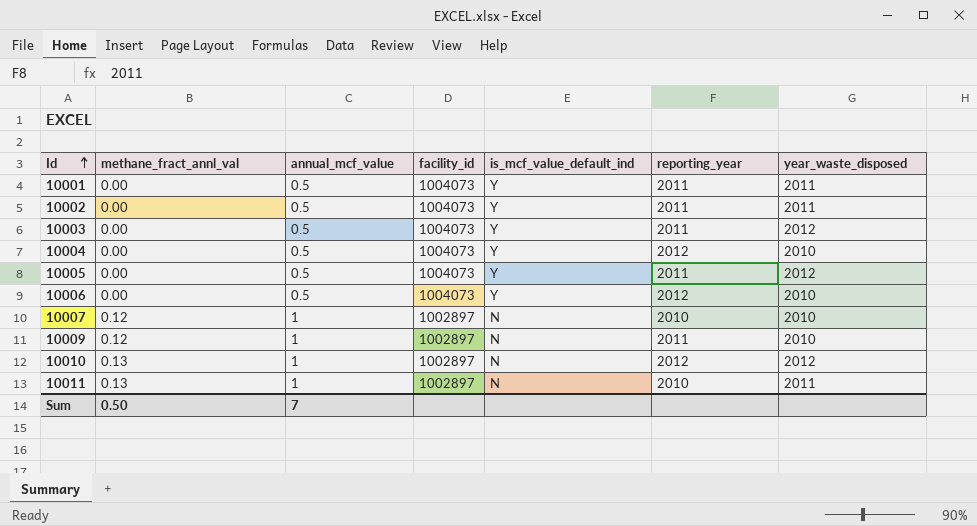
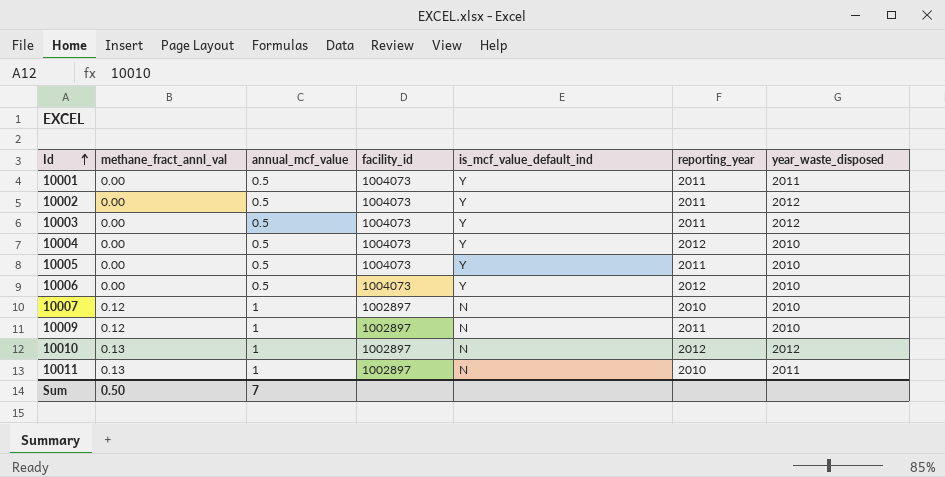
10002 | year_waste_disposed: 2011 -> 2012
10005 | year_waste_disposed: 2012 -> 2010

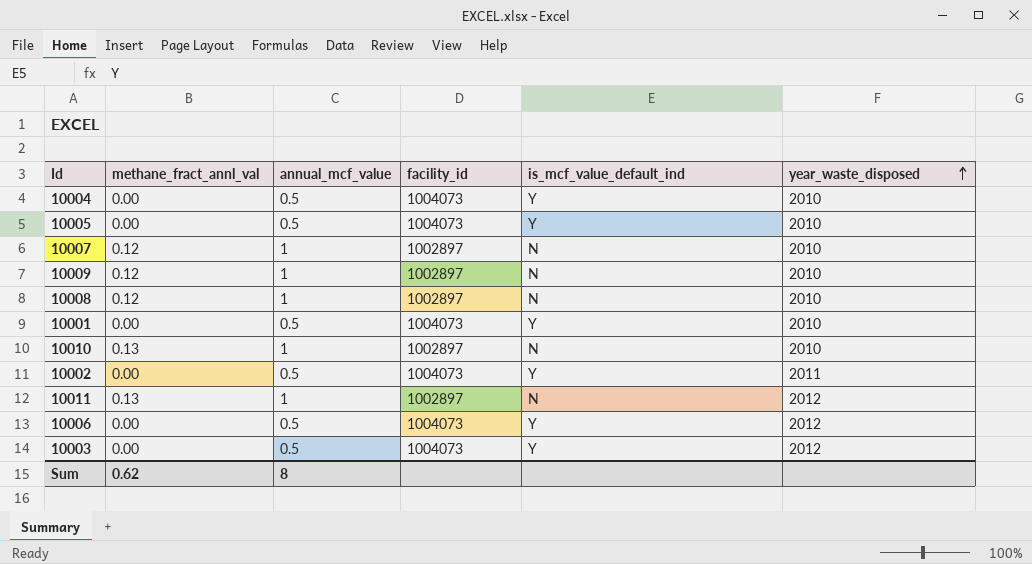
row order: Id ascending -> year_waste_disposed ascending
column reporting_year | position: 6 -> none
row 10008: none -> 0.12 | 1 | 1002897 | N | 2010
10001 | year_waste_disposed: 2011 -> 2010
10010 | year_waste_disposed: 2012 -> 2010
10002 | year_waste_disposed: 2012 -> 2011
10011 | year_waste_disposed: 2011 -> 2012
10006 | year_waste_disposed: 2010 -> 2012
Sum | methane_fract_annl_val: 0.50 -> 0.62
Sum | annual_mcf_value: 7 -> 8

